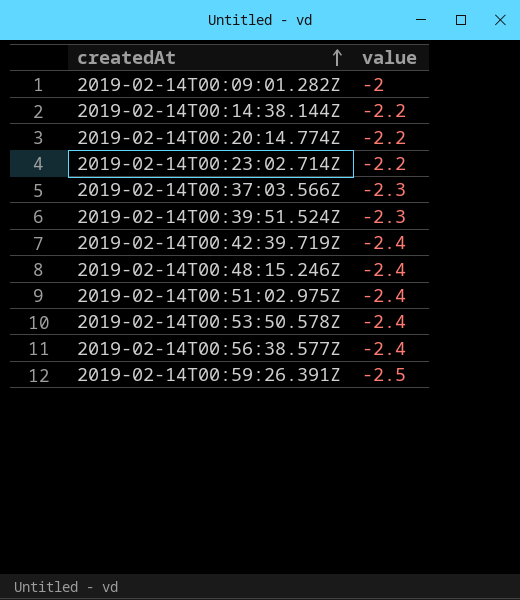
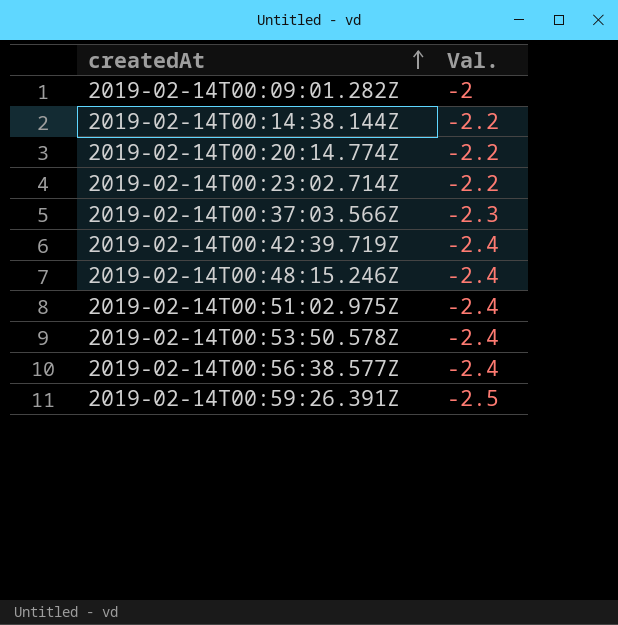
column name: value -> Val.
row 2019-02-14T00:39:51.524Z: -2.3 -> none

